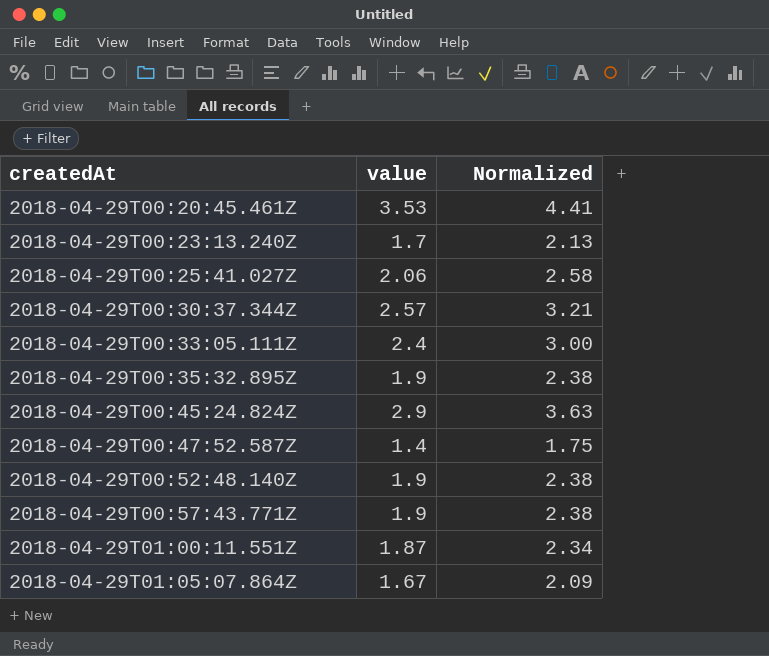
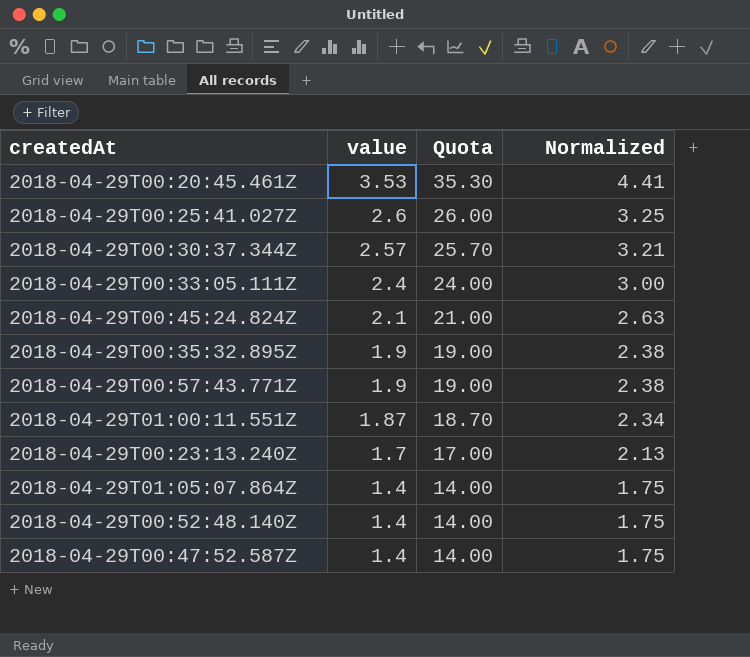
row order: createdAt ascending -> value descending
column Quota | formula: none -> [value] * 10
2018-04-29T00:25:41.027Z | value: 2.06 -> 2.6
2018-04-29T00:25:41.027Z | Normalized: 2.58 -> 3.25
2018-04-29T00:45:24.824Z | value: 2.9 -> 2.1
2018-04-29T00:45:24.824Z | Normalized: 3.63 -> 2.63
2018-04-29T01:05:07.864Z | value: 1.67 -> 1.4
2018-04-29T01:05:07.864Z | Normalized: 2.09 -> 1.75
2018-04-29T00:52:48.140Z | value: 1.9 -> 1.4
2018-04-29T00:52:48.140Z | Normalized: 2.38 -> 1.75

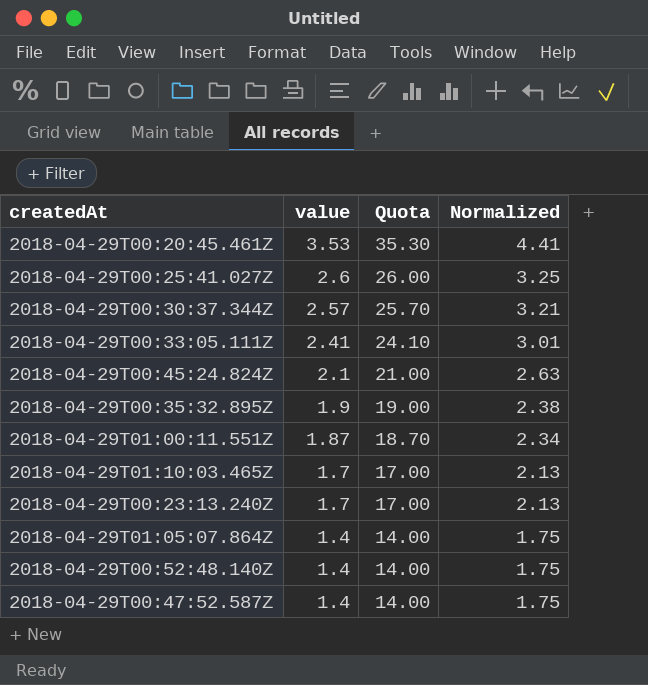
row 2018-04-29T00:57:43.771Z: 1.9 | 19.00 | 2.38 -> none
2018-04-29T00:33:05.111Z | value: 2.4 -> 2.41
2018-04-29T00:33:05.111Z | Quota: 24.00 -> 24.10
2018-04-29T00:33:05.111Z | Normalized: 3.00 -> 3.01
row 2018-04-29T01:10:03.465Z: none -> 1.7 | 17.00 | 2.13

